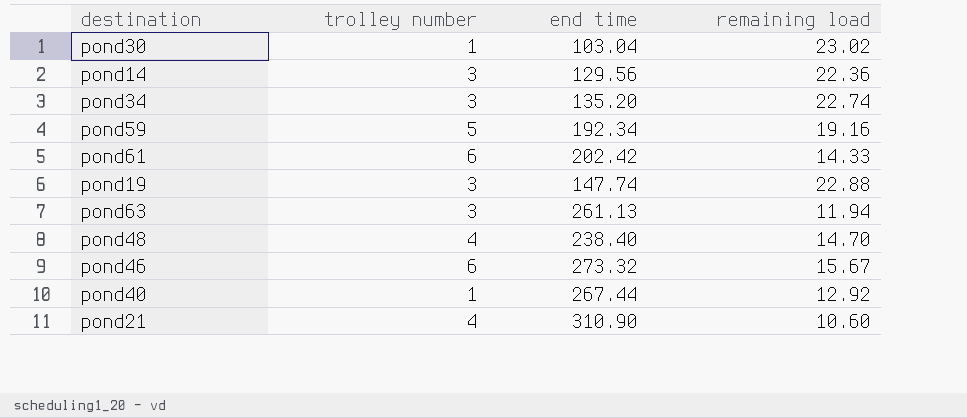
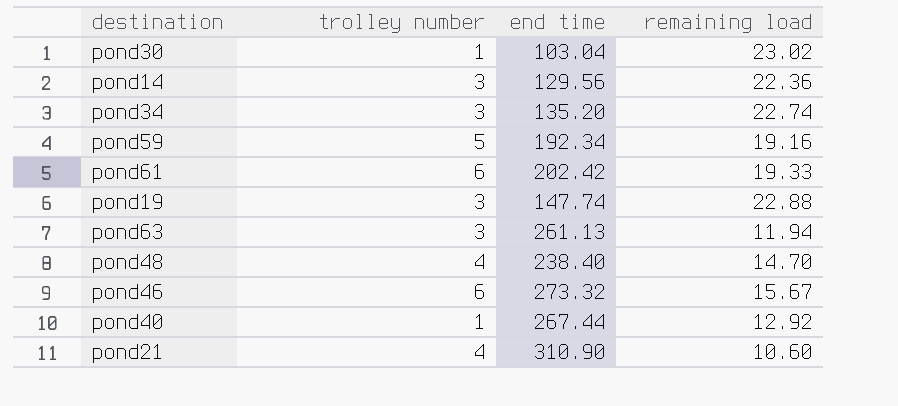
pond61 | remaining load: 14.33 -> 19.33

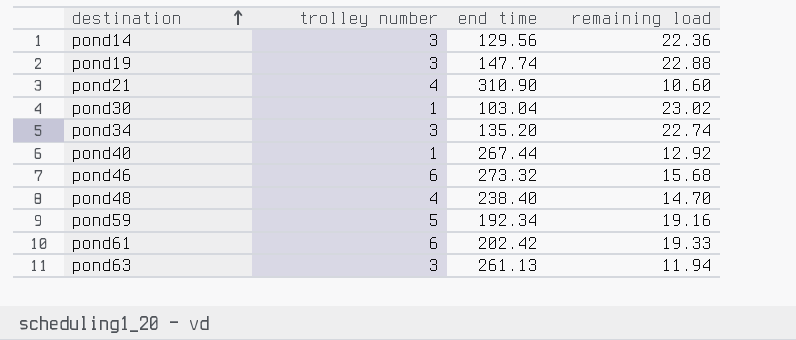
row order: none -> destination ascending
pond46 | remaining load: 15.67 -> 15.68

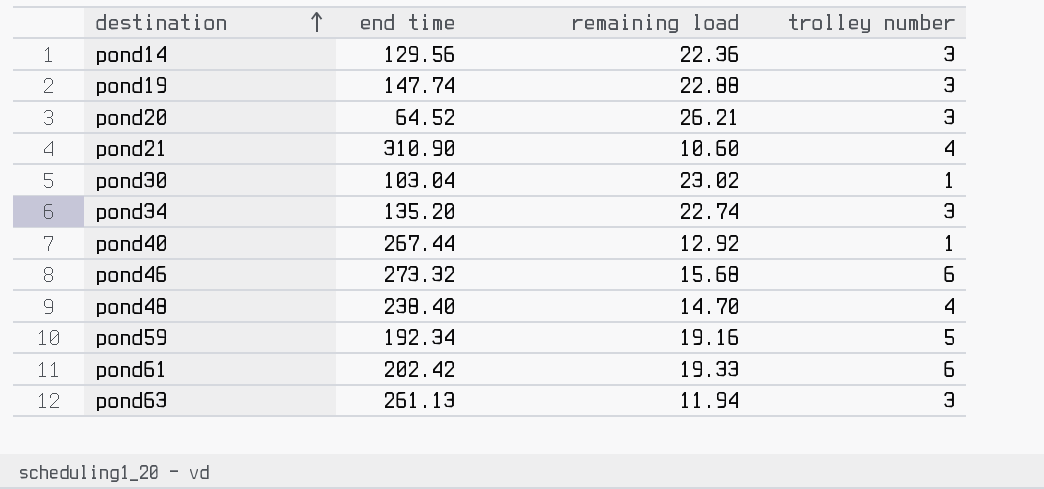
column trolley number | position: 2 -> 4
row pond20: none -> 64.52 | 26.21 | 3

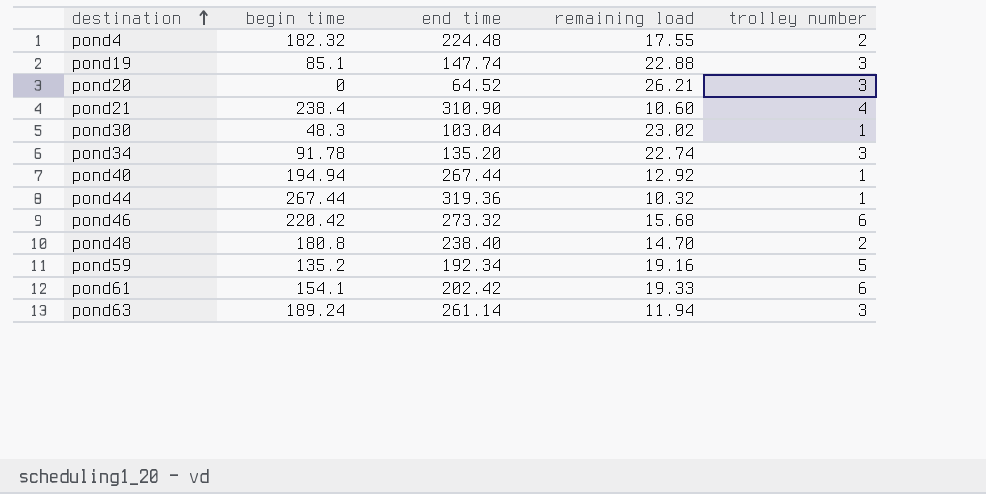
column begin time | position: none -> 2
row pond14: 129.56 | 22.36 | 3 -> none
row pond4: none -> 182.32 | 224.48 | 17.55 | 2
row pond44: none -> 267.44 | 319.36 | 10.32 | 1
pond48 | trolley number: 4 -> 2
pond63 | end time: 261.13 -> 261.14

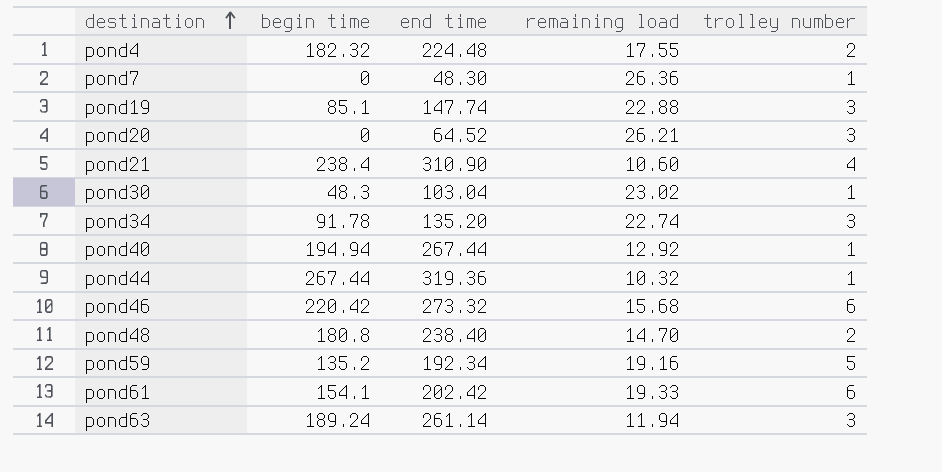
row pond7: none -> 0 | 48.30 | 26.36 | 1

